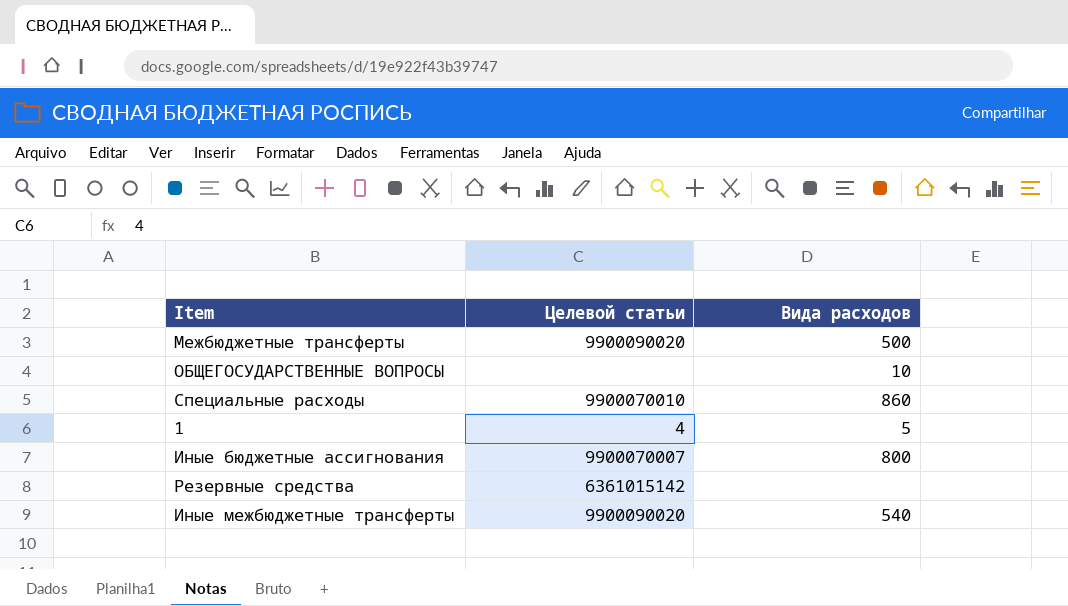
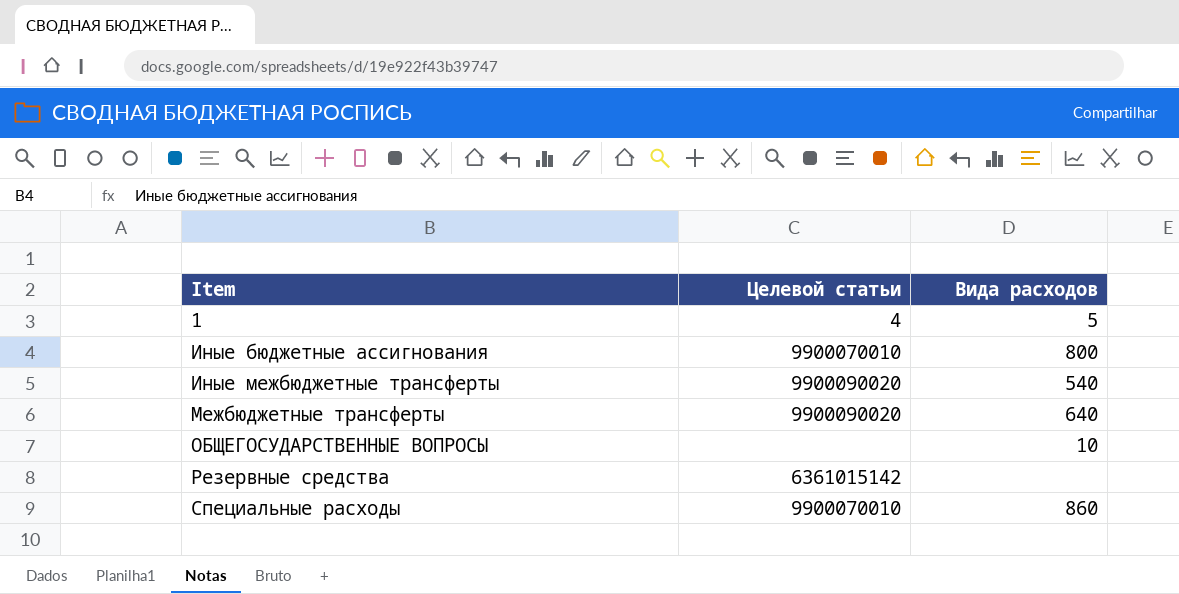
row order: none -> Item ascending
Иные бюджетные ассигнования | Целевой статьи: 9900070007 -> 9900070010
Межбюджетные трансферты | Вида расходов: 500 -> 640

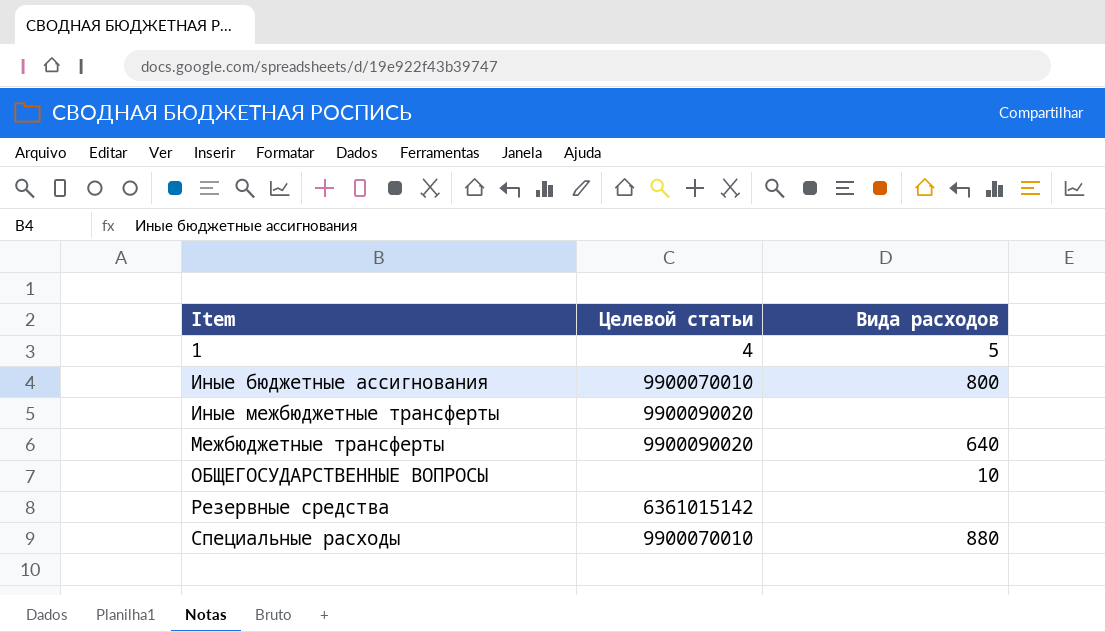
Иные межбюджетные трансферты | Вида расходов: 540 -> none
Специальные расходы | Вида расходов: 860 -> 880

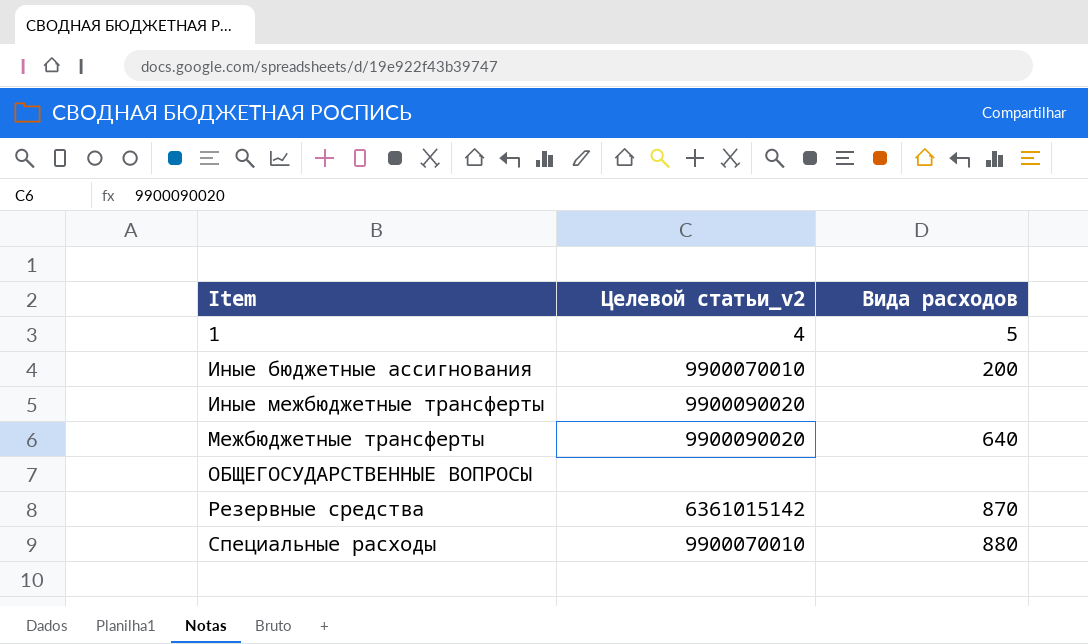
column name: Целевой статьи -> Целевой статьи_v2
Иные бюджетные ассигнования | Вида расходов: 800 -> 200
ОБЩЕГОСУДАРСТВЕННЫЕ ВОПРОСЫ | Вида расходов: 10 -> none
Резервные средства | Вида расходов: none -> 870

